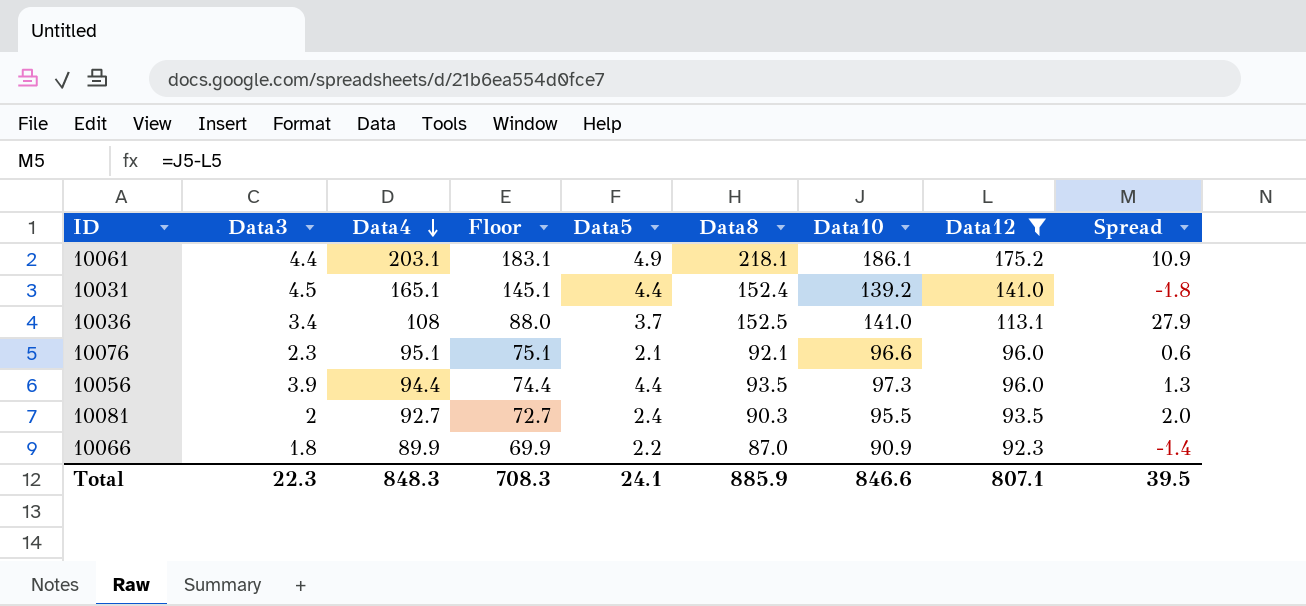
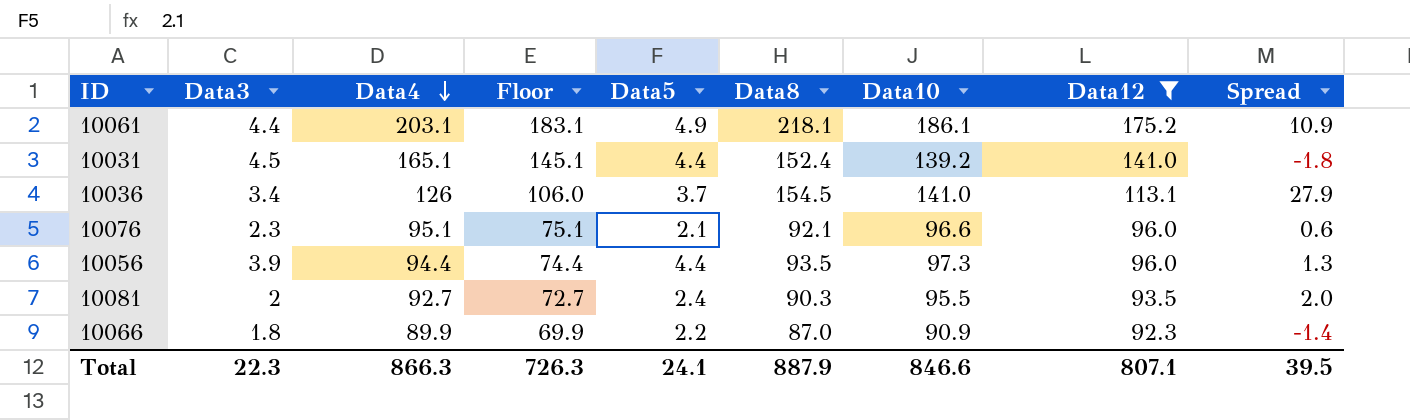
10036 | Data4: 108 -> 126
10036 | Floor: 88.0 -> 106.0
10036 | Data8: 152.5 -> 154.5
Total | Data4: 848.3 -> 866.3
Total | Floor: 708.3 -> 726.3
Total | Data8: 885.9 -> 887.9

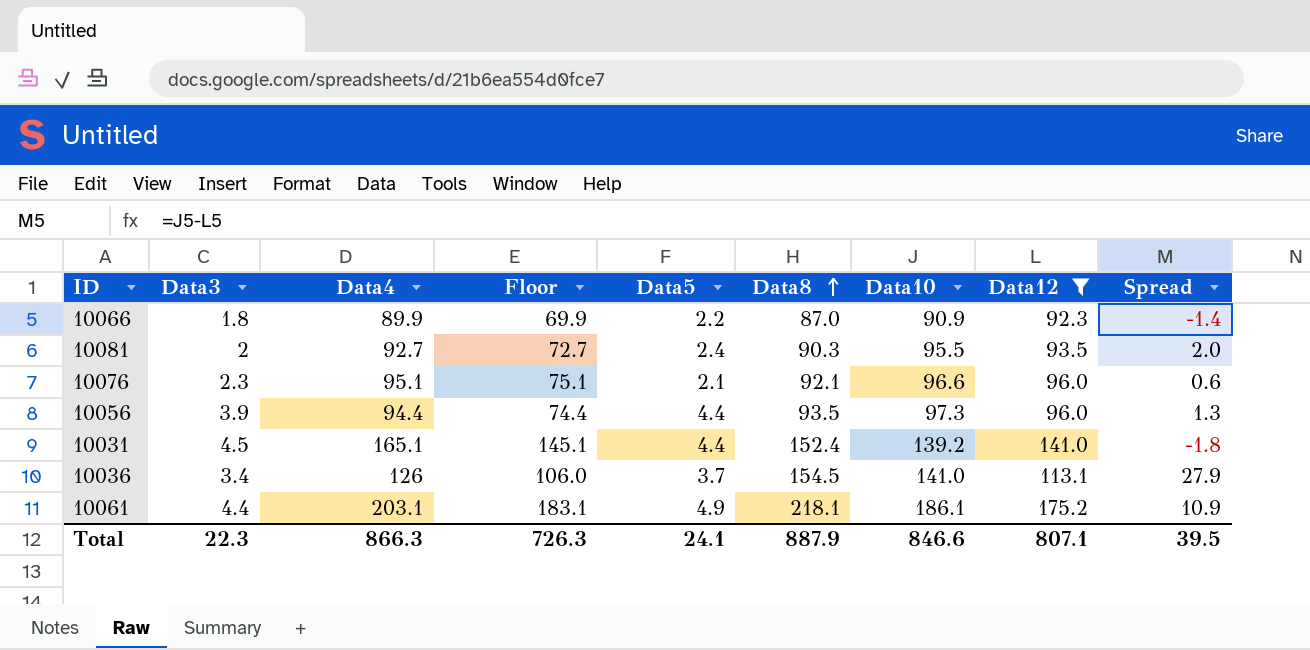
row order: Data4 descending -> Data8 ascending

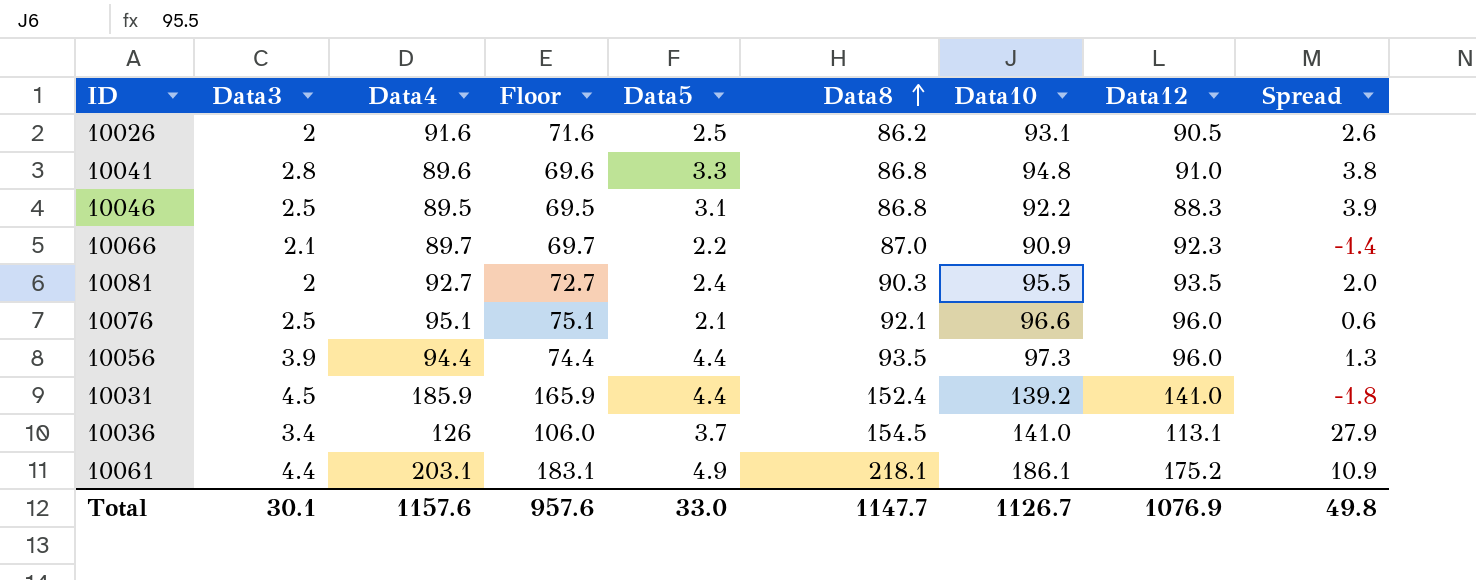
filter: Data12 >= 92.3 -> none
10066 | Data3: 1.8 -> 2.1
10066 | Data4: 89.9 -> 89.7
10066 | Floor: 69.9 -> 69.7
10076 | Data3: 2.3 -> 2.5
10031 | Data4: 165.1 -> 185.9
10031 | Floor: 145.1 -> 165.9
Total | Data3: 22.3 -> 30.1
Total | Data4: 866.3 -> 1157.6
Total | Floor: 726.3 -> 957.6
Total | Data5: 24.1 -> 33.0
Total | Data8: 887.9 -> 1147.7
Total | Data10: 846.6 -> 1126.7
Total | Data12: 807.1 -> 1076.9
Total | Spread: 39.5 -> 49.8

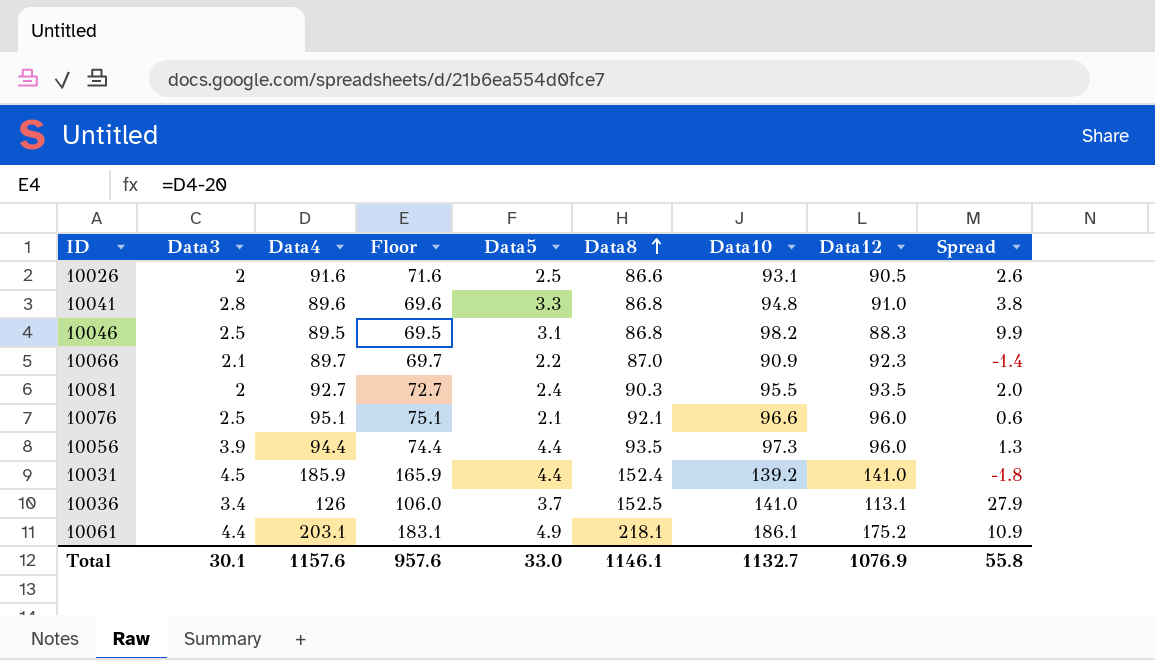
10026 | Data8: 86.2 -> 86.6
10046 | Data10: 92.2 -> 98.2
10046 | Spread: 3.9 -> 9.9
10036 | Data8: 154.5 -> 152.5
Total | Data8: 1147.7 -> 1146.1
Total | Data10: 1126.7 -> 1132.7
Total | Spread: 49.8 -> 55.8

